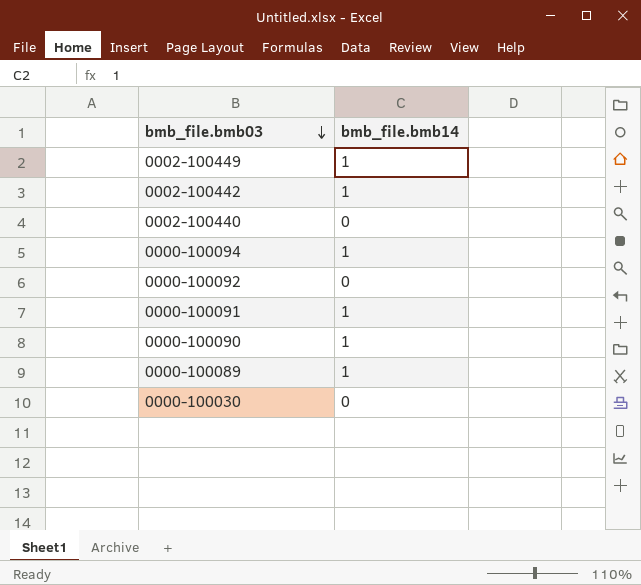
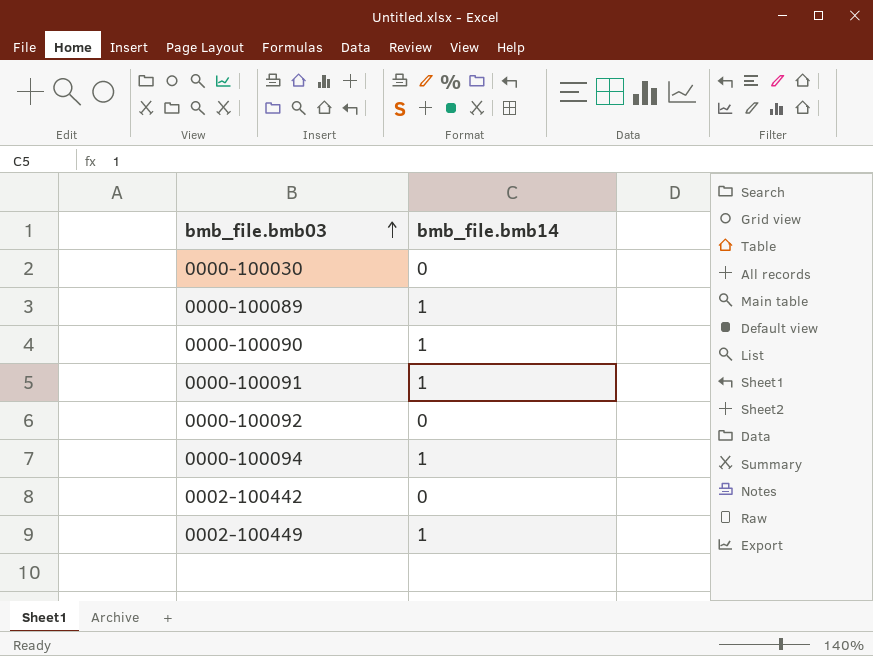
row order: bmb_file.bmb03 descending -> bmb_file.bmb03 ascending
row 0002-100440: 0 -> none
0002-100442 | bmb_file.bmb14: 1 -> 0

